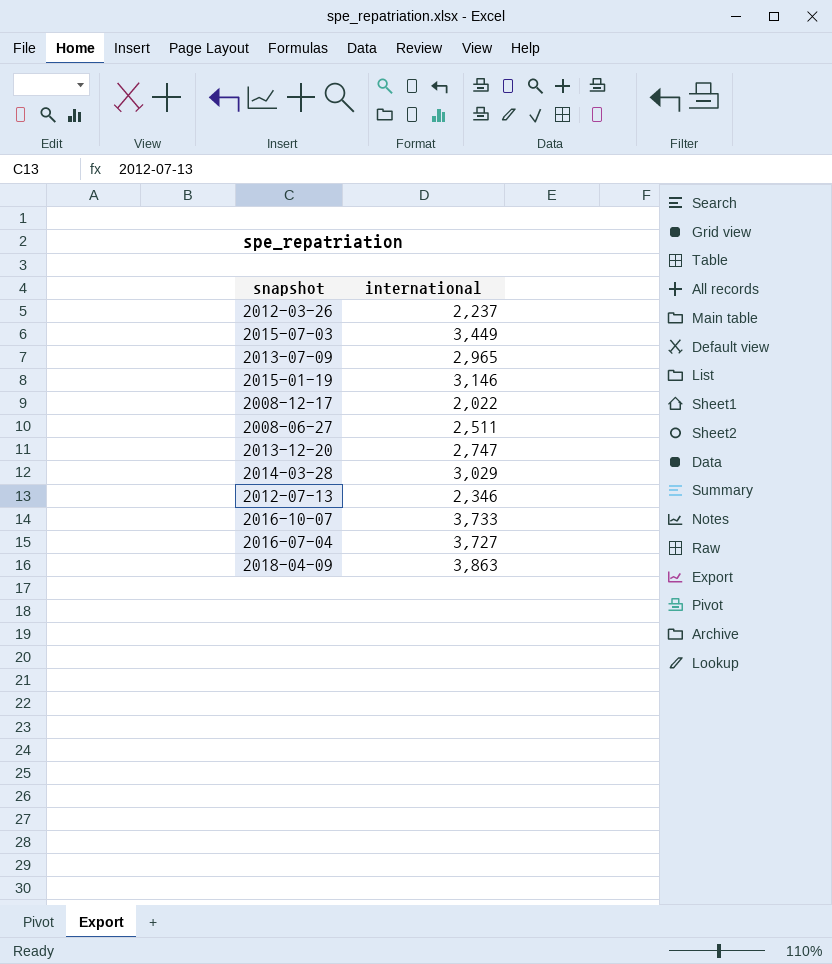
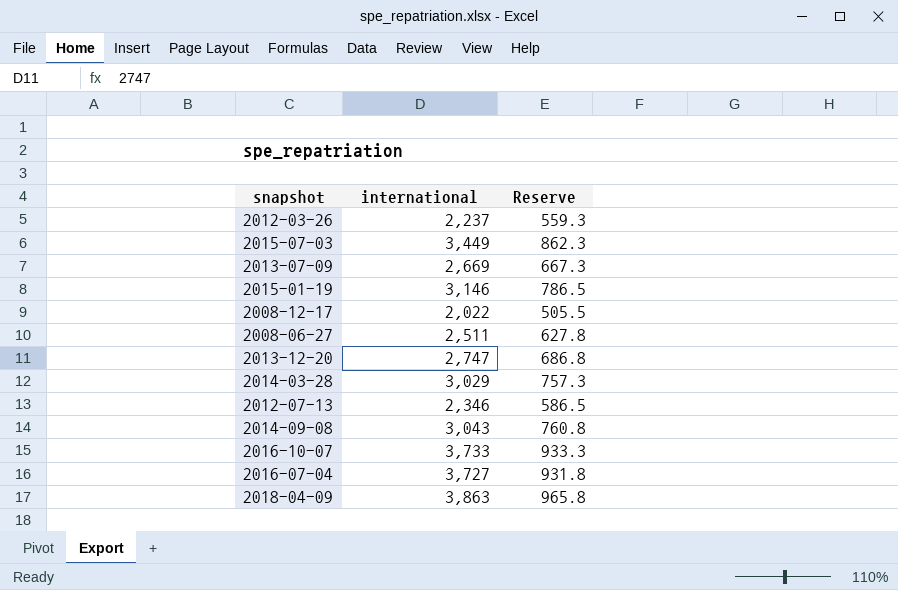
column Reserve | formula: none -> [international] * 0.25
2013-07-09 | international: 2,965 -> 2,669
row 2014-09-08: none -> 3,043 | 760.8

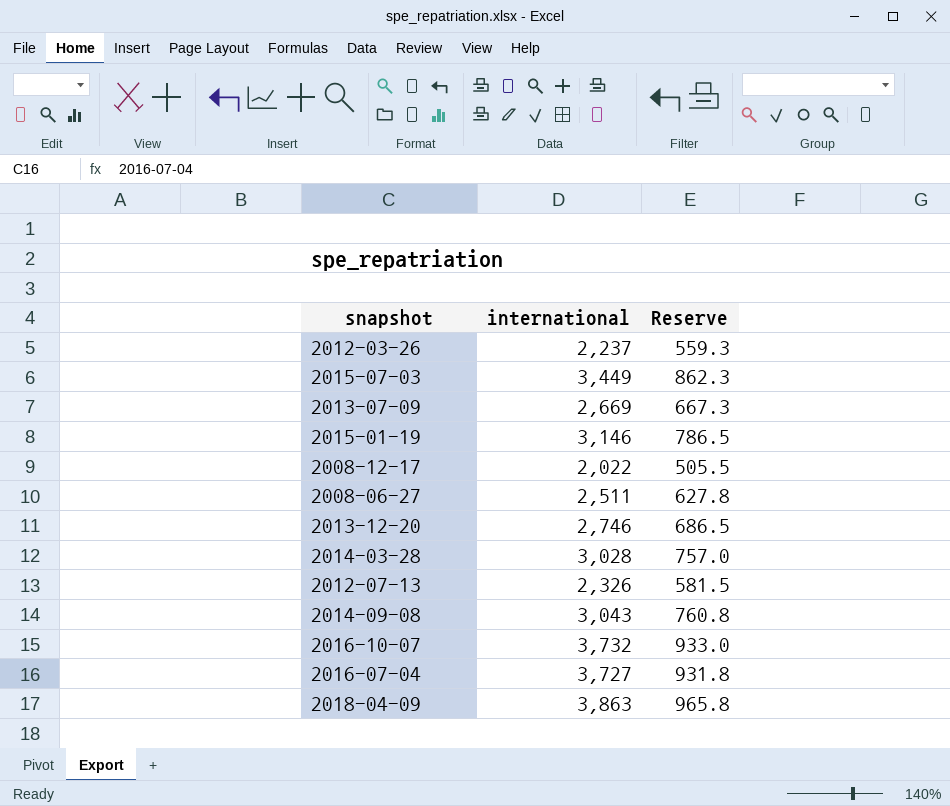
2013-12-20 | international: 2,747 -> 2,746
2013-12-20 | Reserve: 686.8 -> 686.5
2014-03-28 | international: 3,029 -> 3,028
2014-03-28 | Reserve: 757.3 -> 757.0
2012-07-13 | international: 2,346 -> 2,326
2012-07-13 | Reserve: 586.5 -> 581.5
2016-10-07 | international: 3,733 -> 3,732
2016-10-07 | Reserve: 933.3 -> 933.0

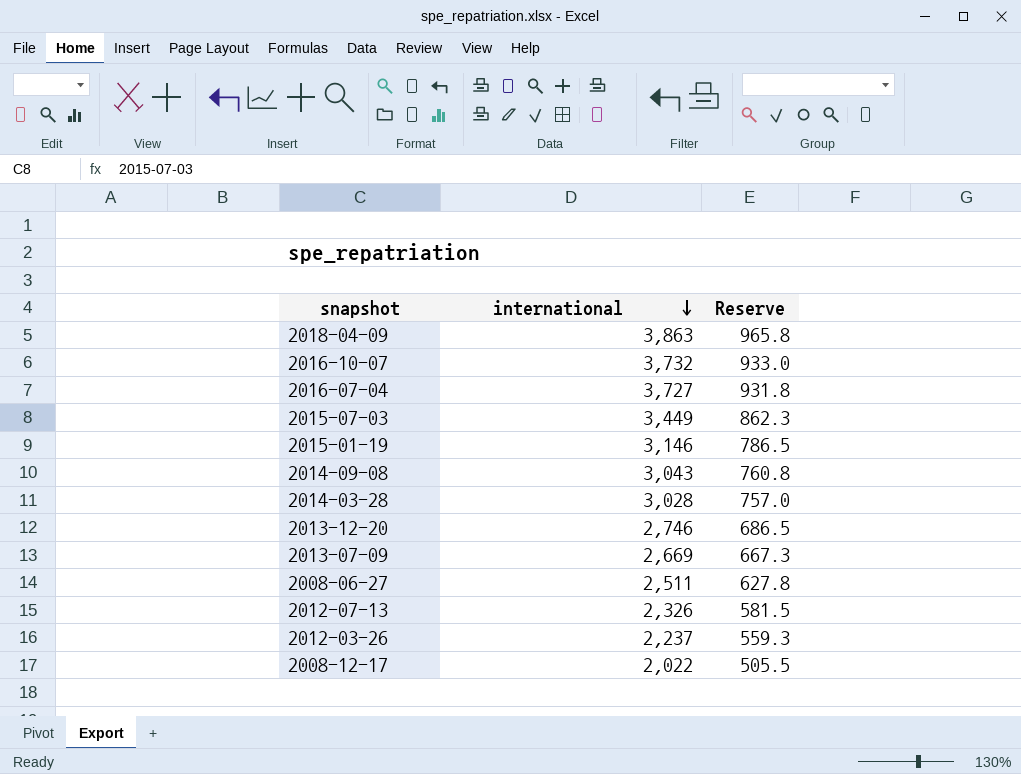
row order: none -> international descending

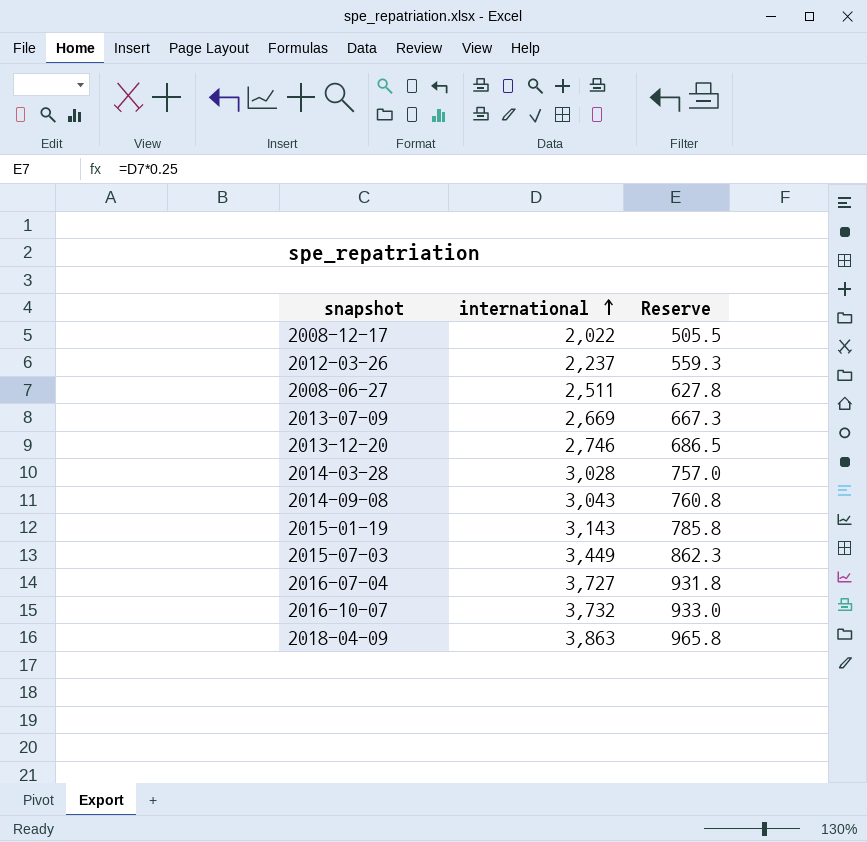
row order: international descending -> international ascending
row 2012-07-13: 2,326 | 581.5 -> none
2015-01-19 | international: 3,146 -> 3,143
2015-01-19 | Reserve: 786.5 -> 785.8

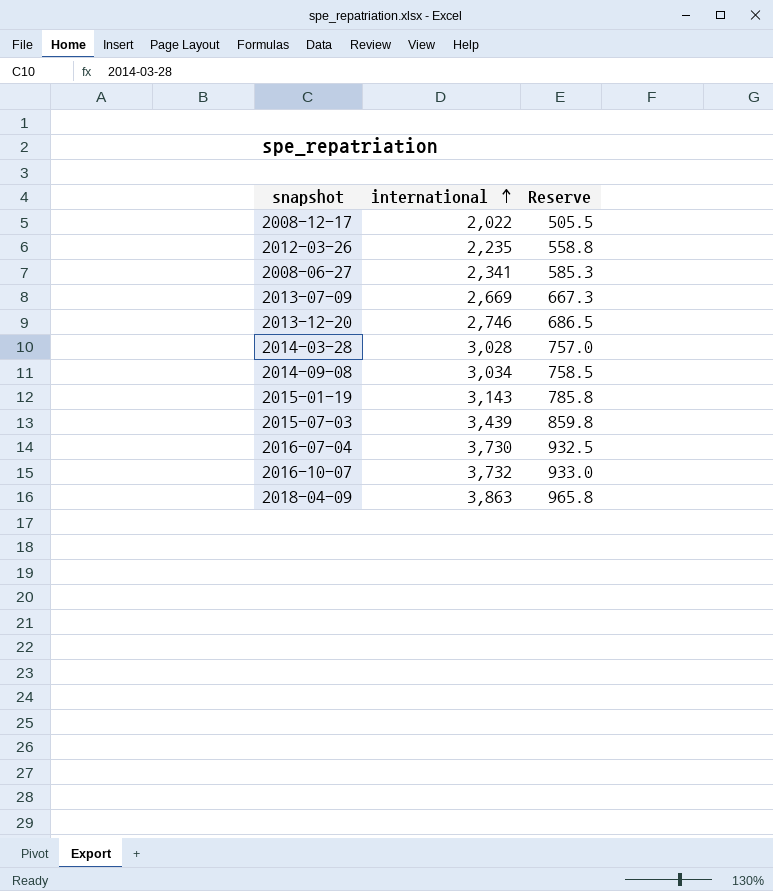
2012-03-26 | international: 2,237 -> 2,235
2012-03-26 | Reserve: 559.3 -> 558.8
2008-06-27 | international: 2,511 -> 2,341
2008-06-27 | Reserve: 627.8 -> 585.3
2014-09-08 | international: 3,043 -> 3,034
2014-09-08 | Reserve: 760.8 -> 758.5
2015-07-03 | international: 3,449 -> 3,439
2015-07-03 | Reserve: 862.3 -> 859.8
2016-07-04 | international: 3,727 -> 3,730
2016-07-04 | Reserve: 931.8 -> 932.5

